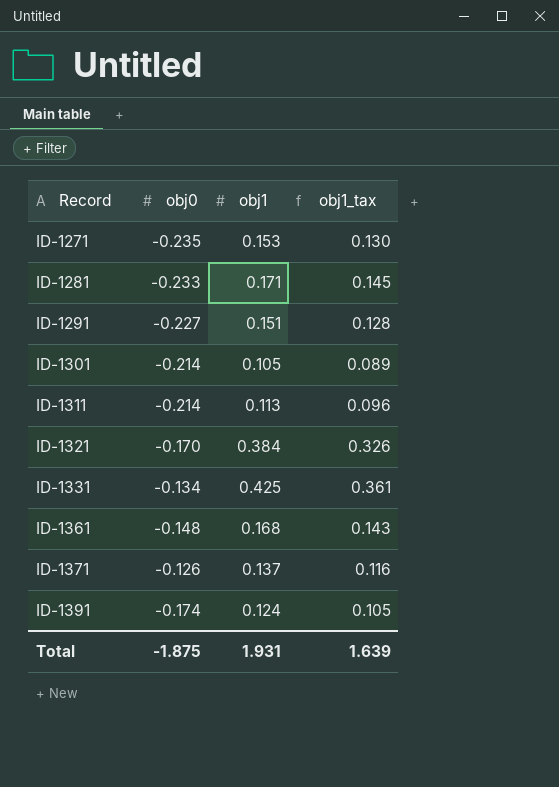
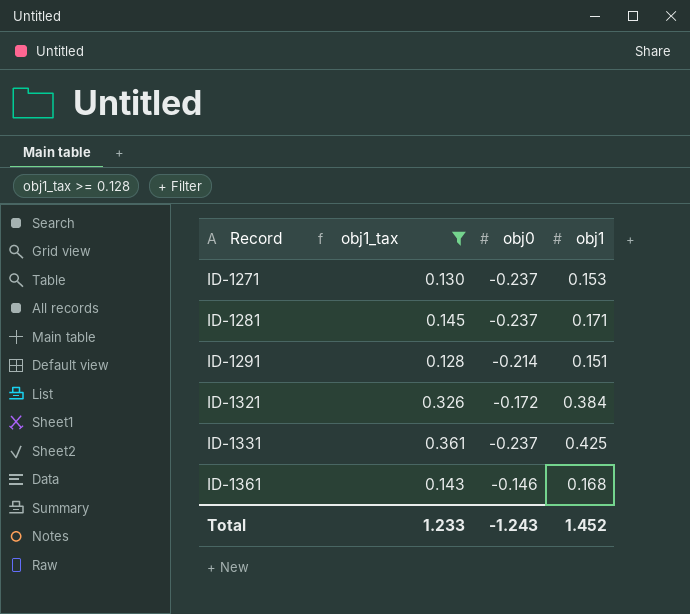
filter: none -> obj1_tax >= 0.128
column obj1_tax | position: 4 -> 2
ID-1271 | obj0: -0.235 -> -0.237
ID-1281 | obj0: -0.233 -> -0.237
ID-1291 | obj0: -0.227 -> -0.214
ID-1321 | obj0: -0.170 -> -0.172
ID-1331 | obj0: -0.134 -> -0.237
ID-1361 | obj0: -0.148 -> -0.146
Total | obj1_tax: 1.639 -> 1.233
Total | obj0: -1.875 -> -1.243
Total | obj1: 1.931 -> 1.452

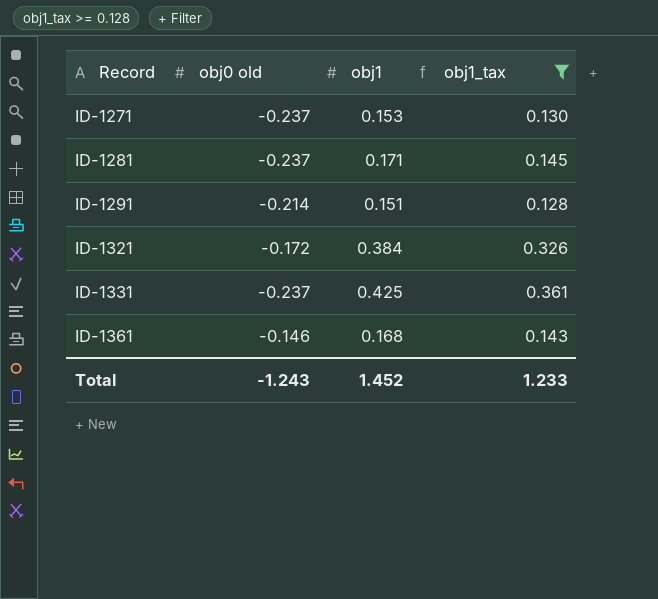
column name: obj0 -> obj0 old
column obj1_tax | position: 2 -> 4

